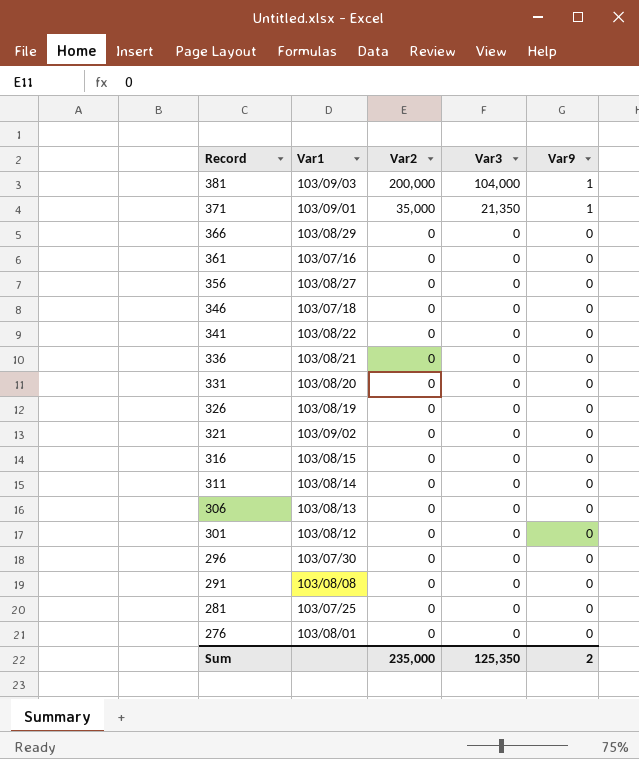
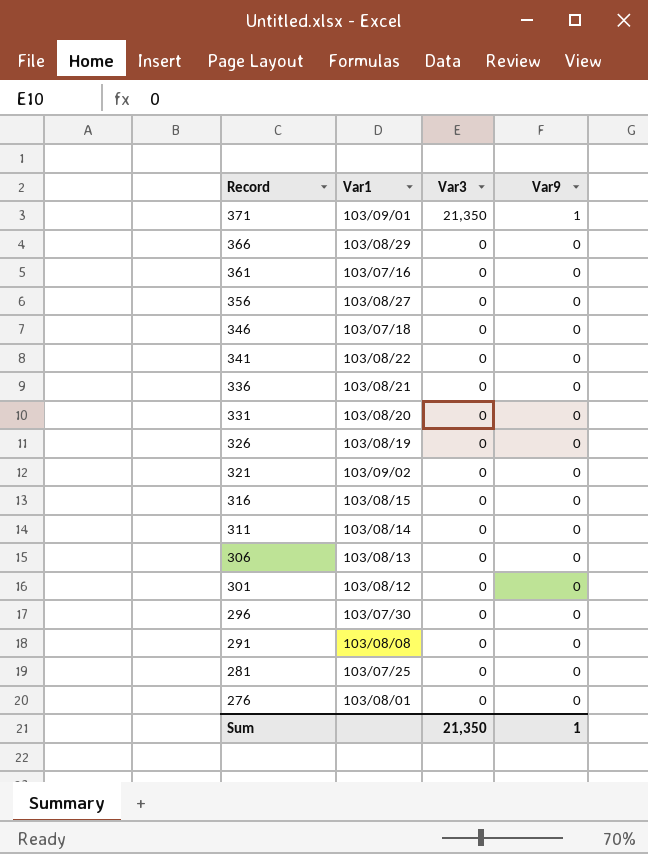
column Var2 | position: 3 -> none
row 381: 103/09/03 | 200,000 | 104,000 | 1 -> none
Sum | Var3: 125,350 -> 21,350
Sum | Var9: 2 -> 1

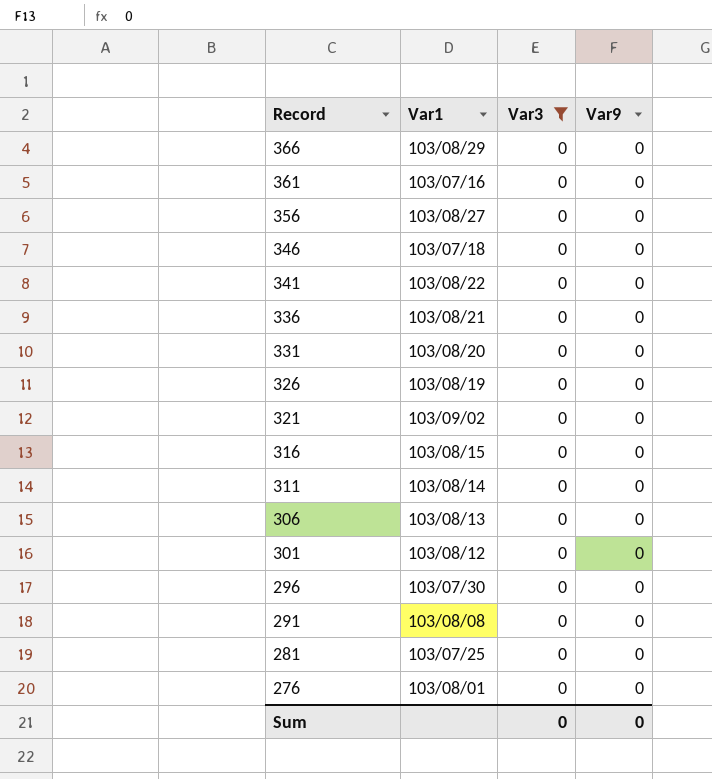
filter: none -> Var3 = 0
Sum | Var3: 21,350 -> 0
Sum | Var9: 1 -> 0

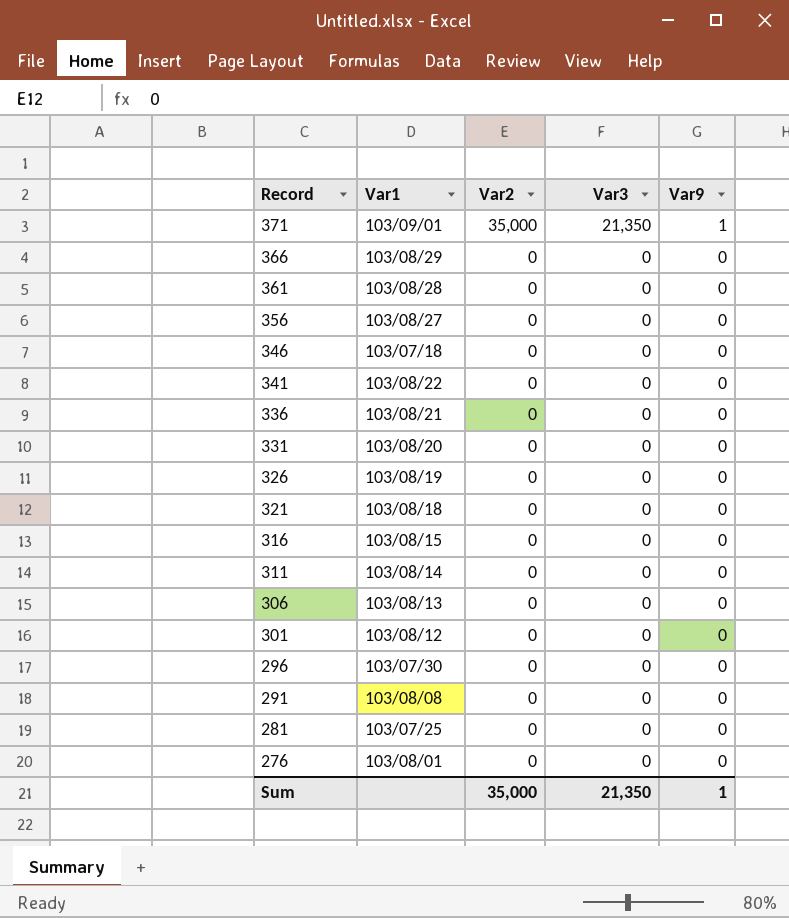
filter: Var3 = 0 -> none
column Var2 | position: none -> 3
361 | Var1: 103/07/16 -> 103/08/28
321 | Var1: 103/09/02 -> 103/08/18
Sum | Var3: 0 -> 21,350
Sum | Var9: 0 -> 1

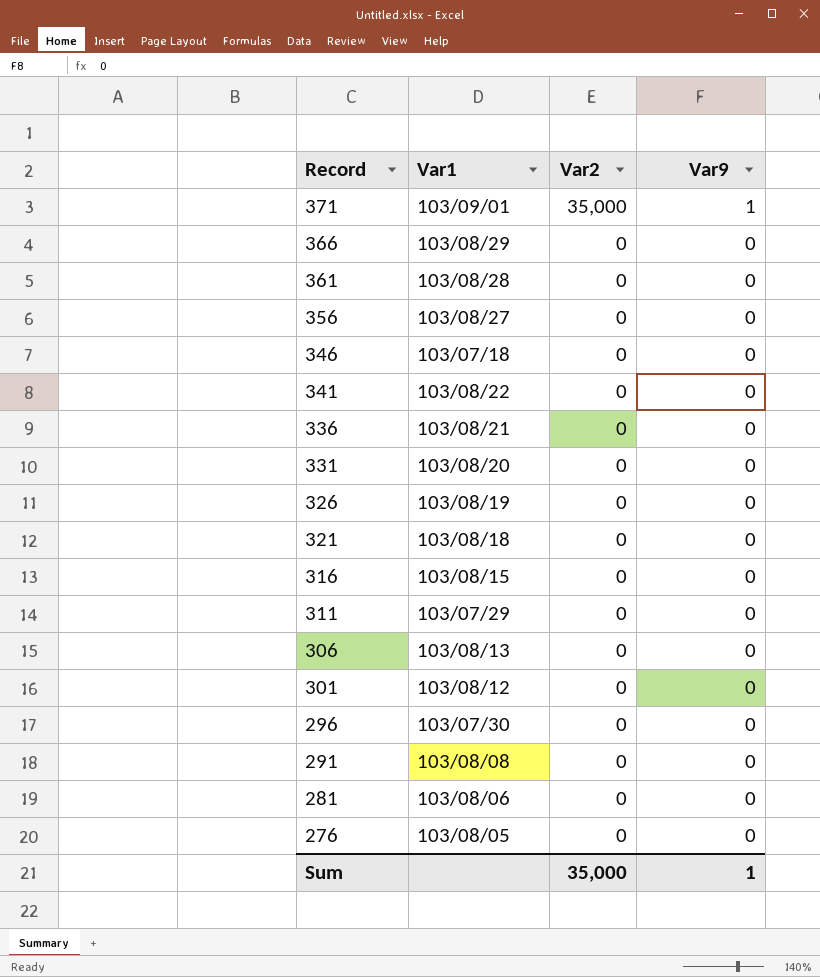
column Var3 | position: 4 -> none
311 | Var1: 103/08/14 -> 103/07/29
281 | Var1: 103/07/25 -> 103/08/06
276 | Var1: 103/08/01 -> 103/08/05

